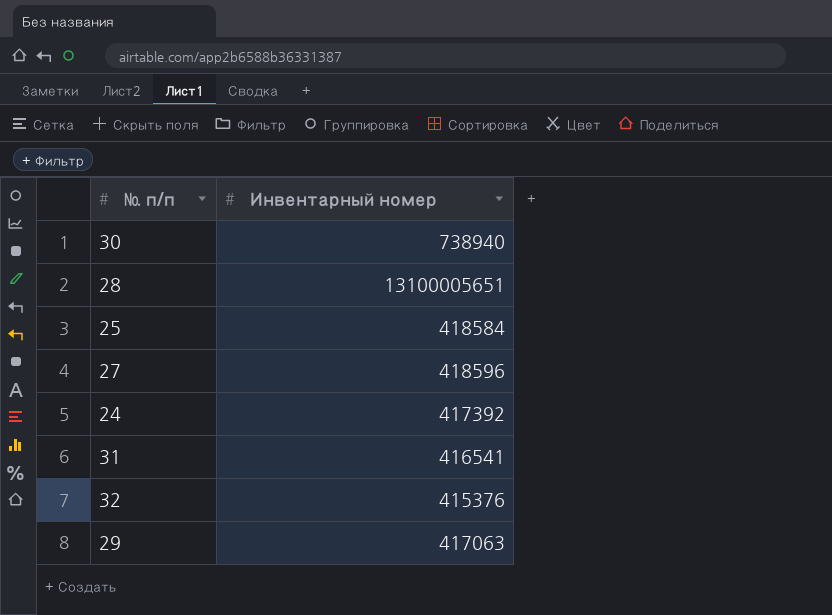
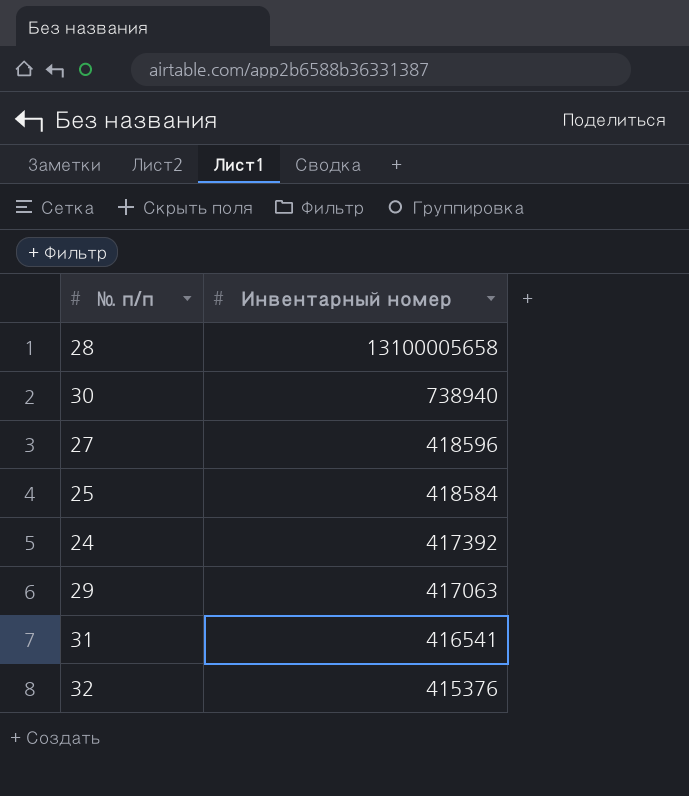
row order: none -> Инвентарный номер descending
28 | Инвентарный номер: 13100005651 -> 13100005658

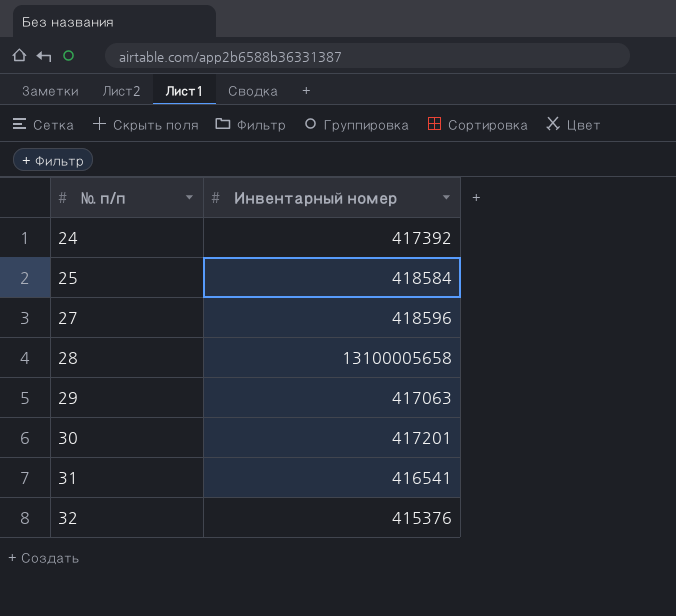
row order: Инвентарный номер descending -> № п/п ascending
30 | Инвентарный номер: 738940 -> 417201

